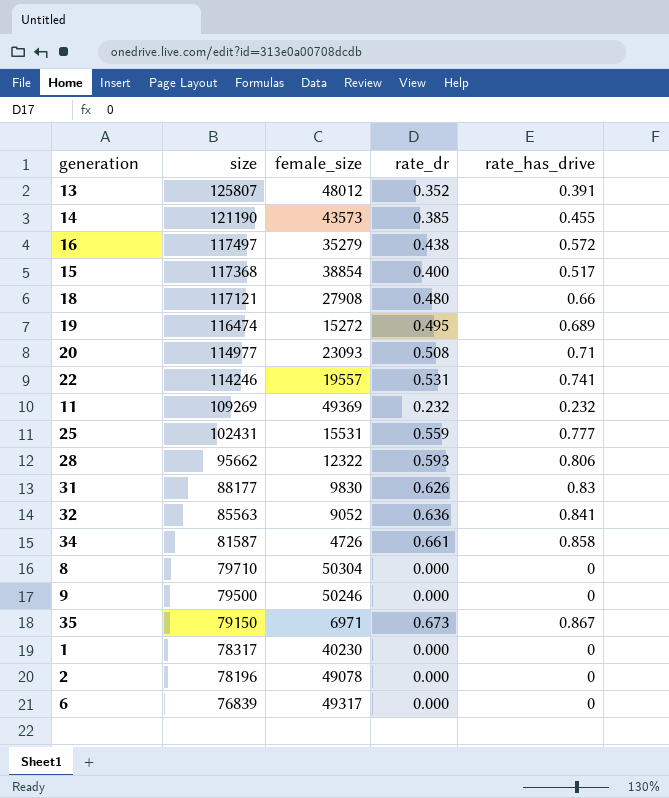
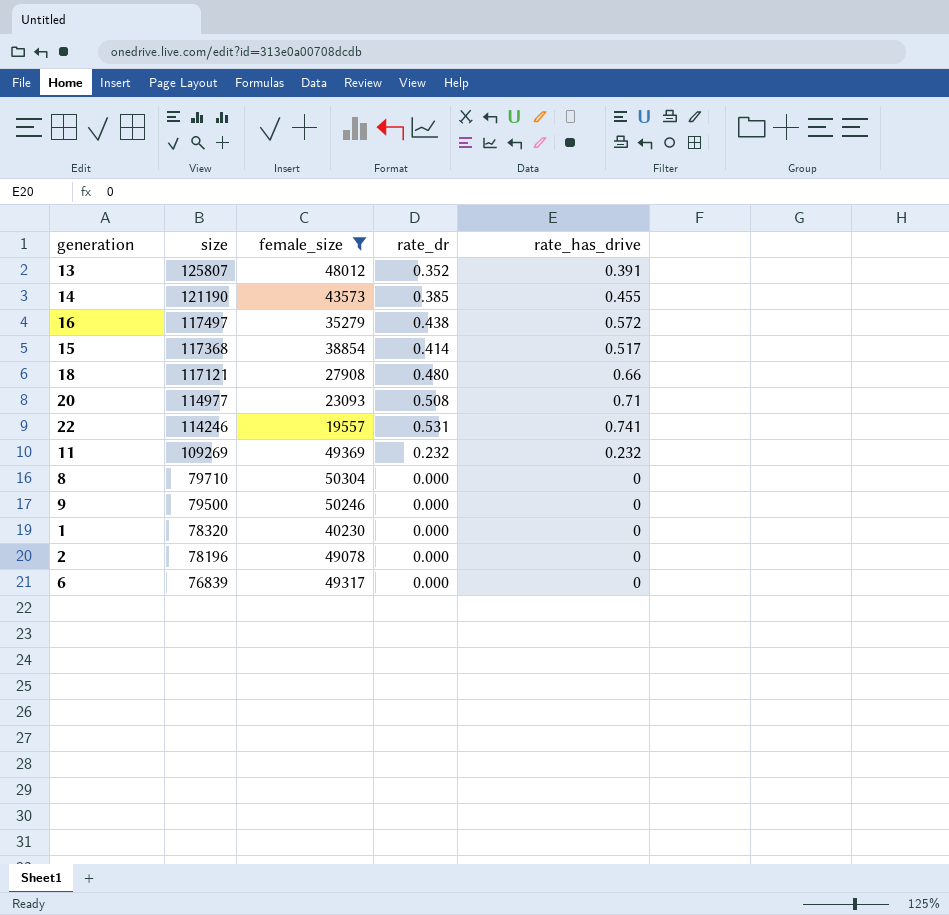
filter: none -> female_size >= 19557
15 | rate_dr: 0.400 -> 0.414
1 | size: 78317 -> 78320

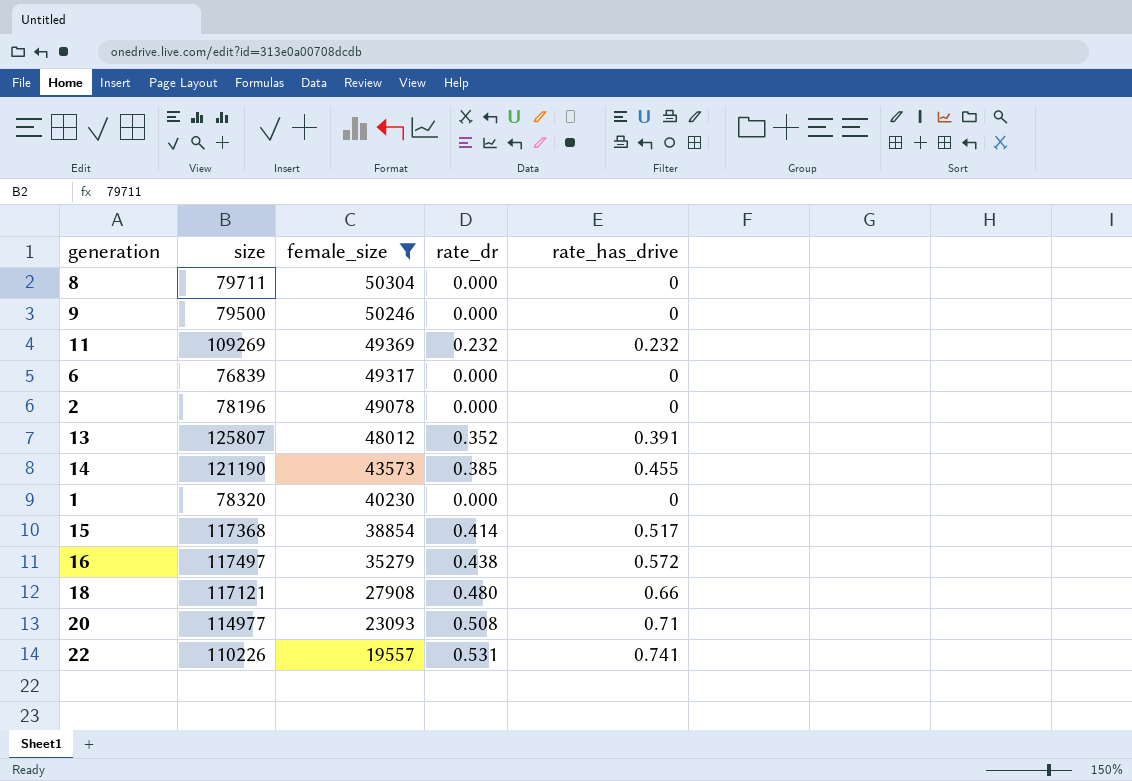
row order: size descending -> female_size descending
8 | size: 79710 -> 79711
22 | size: 114246 -> 110226

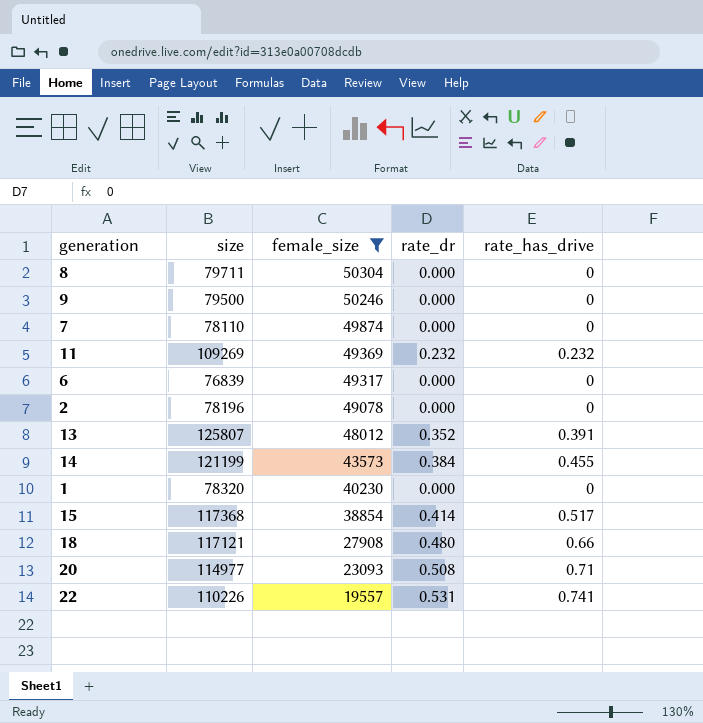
row 16: 117497 | 35279 | 0.438 | 0.572 -> none
row 7: none -> 78110 | 49874 | 0.000 | 0
14 | size: 121190 -> 121199
14 | rate_dr: 0.385 -> 0.384

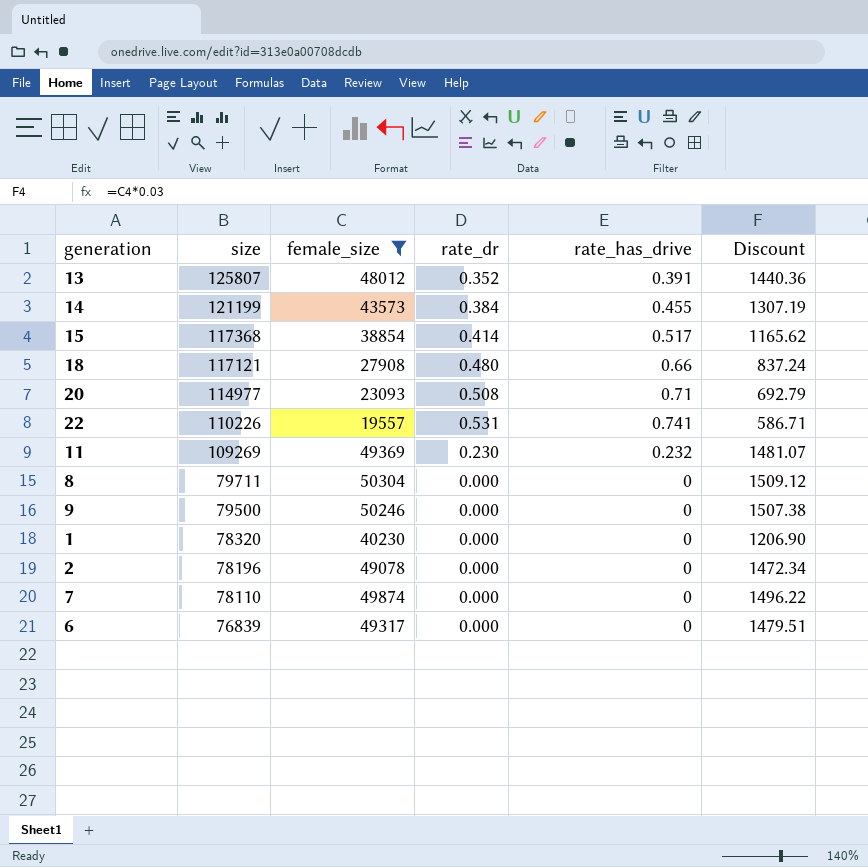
row order: female_size descending -> size descending
column Discount | formula: none -> [female_size] * 0.03
11 | rate_dr: 0.232 -> 0.230

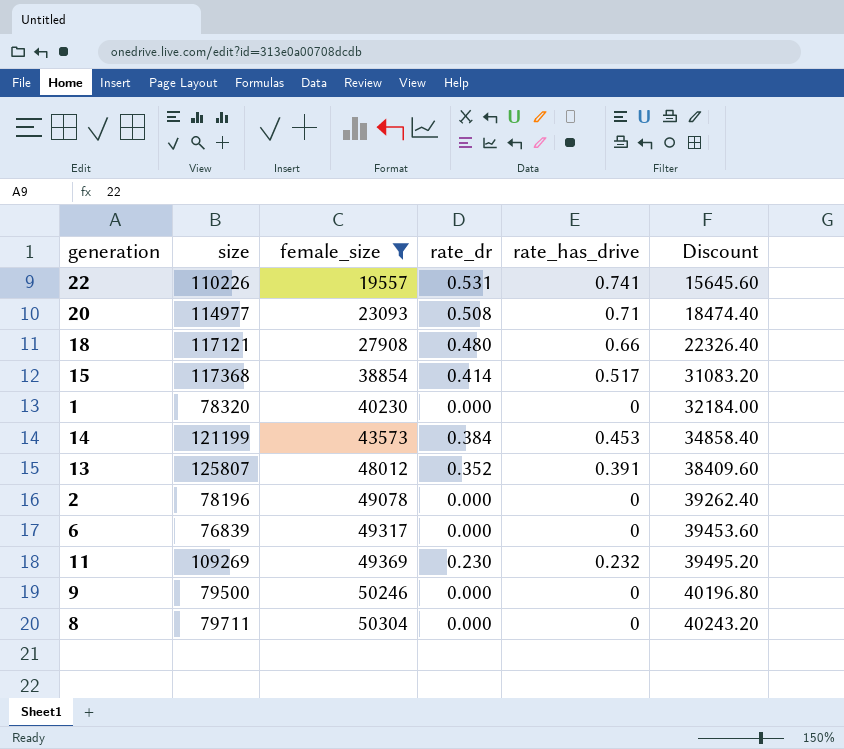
row order: size descending -> female_size ascending
column Discount | formula: [female_size] * 0.03 -> [female_size] * 0.8
row 7: 78110 | 49874 | 0.000 | 0 | 1496.22 -> none
14 | rate_has_drive: 0.455 -> 0.453

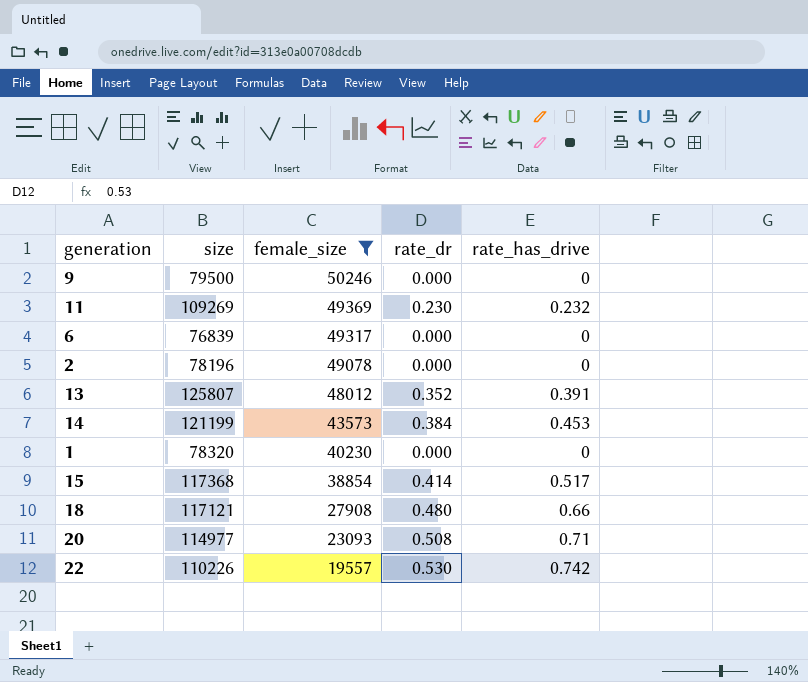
row order: female_size ascending -> female_size descending
column Discount | formula: [female_size] * 0.8 -> none
row 8: 79711 | 50304 | 0.000 | 0 | 40243.20 -> none
22 | rate_dr: 0.531 -> 0.530
22 | rate_has_drive: 0.741 -> 0.742

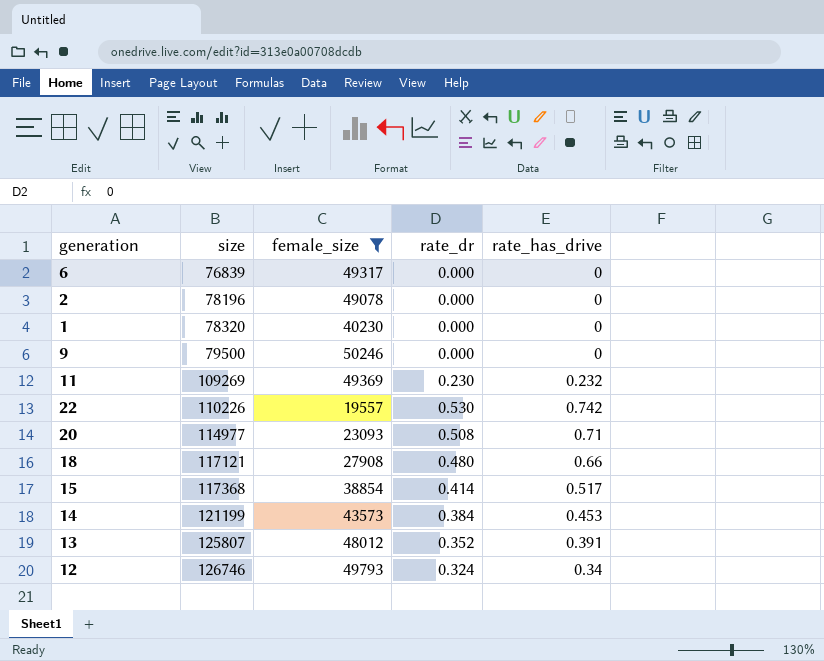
row order: female_size descending -> size ascending
row 12: none -> 126746 | 49793 | 0.324 | 0.34

